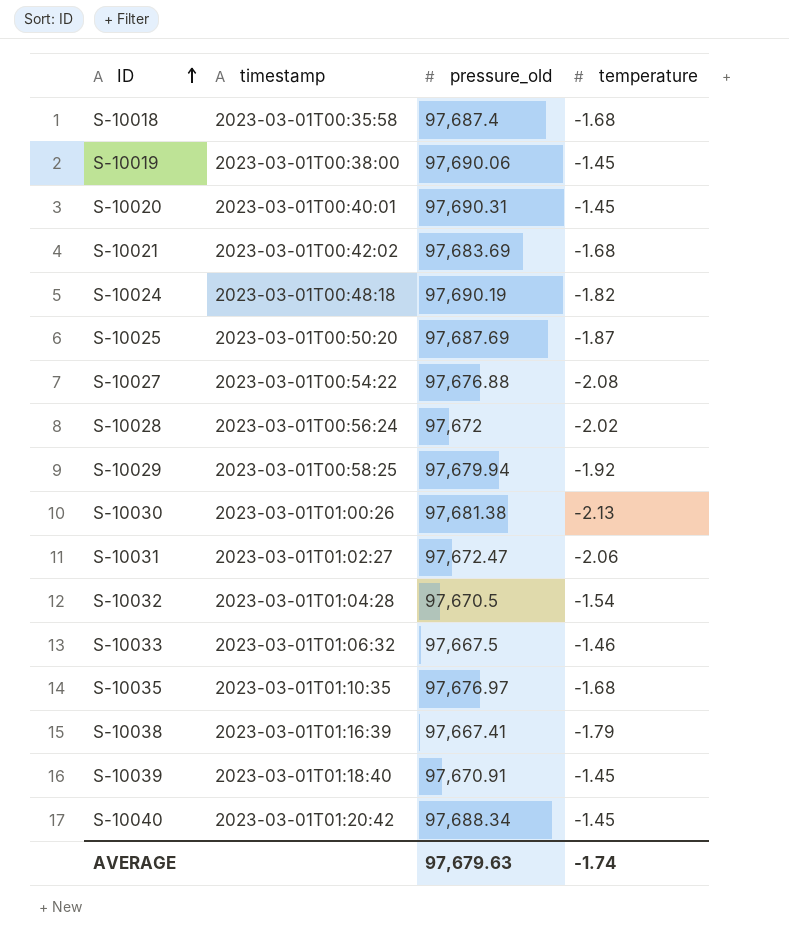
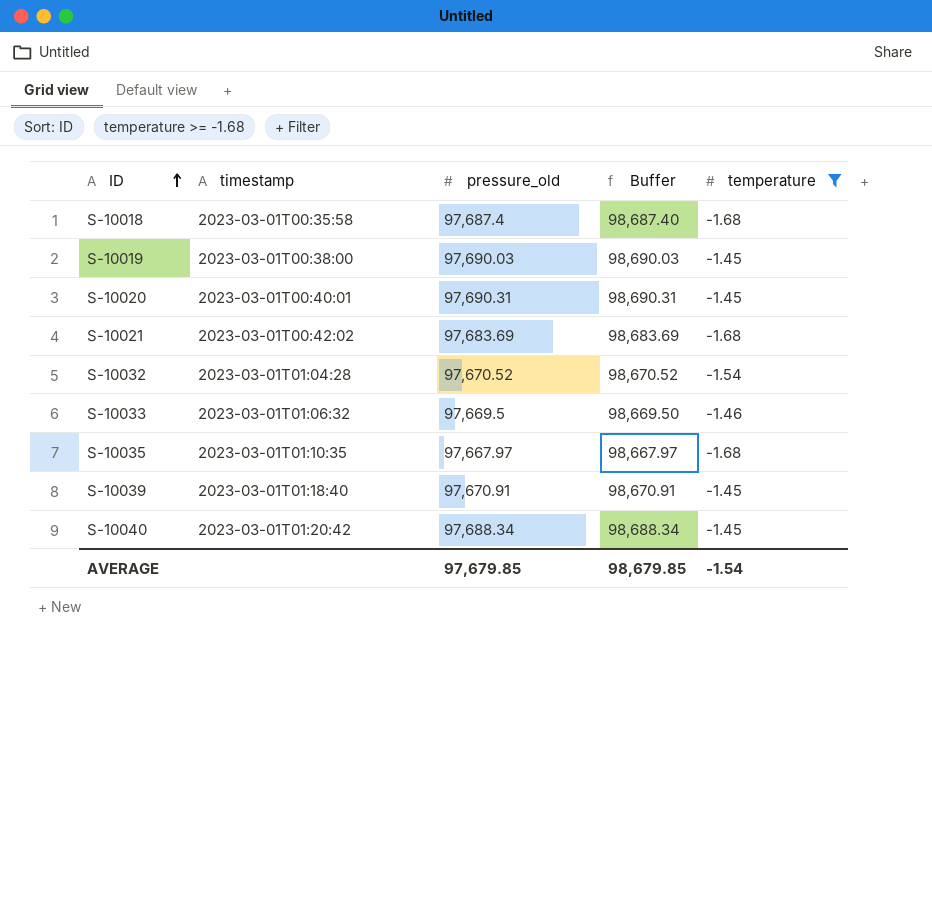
filter: none -> temperature >= -1.68
column Buffer | formula: none -> [pressure_old] + 1000
S-10019 | pressure_old: 97,690.06 -> 97,690.03
S-10032 | pressure_old: 97,670.5 -> 97,670.52
S-10033 | pressure_old: 97,667.5 -> 97,669.5
S-10035 | pressure_old: 97,676.97 -> 97,667.97
AVERAGE | pressure_old: 97,679.63 -> 97,679.85
AVERAGE | temperature: -1.74 -> -1.54

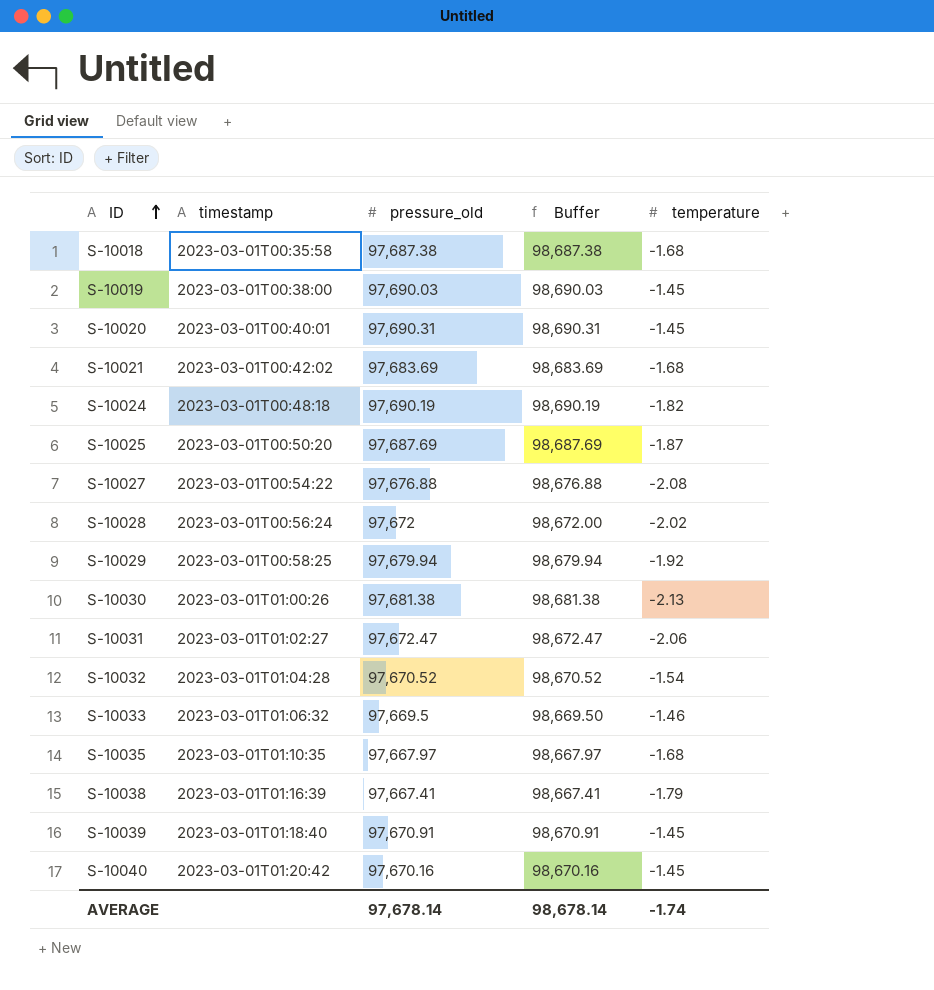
filter: temperature >= -1.68 -> none
S-10018 | pressure_old: 97,687.4 -> 97,687.38
S-10018 | Buffer: 98,687.40 -> 98,687.38
S-10040 | pressure_old: 97,688.34 -> 97,670.16
S-10040 | Buffer: 98,688.34 -> 98,670.16
AVERAGE | pressure_old: 97,679.85 -> 97,678.14
AVERAGE | Buffer: 98,679.85 -> 98,678.14
AVERAGE | temperature: -1.54 -> -1.74

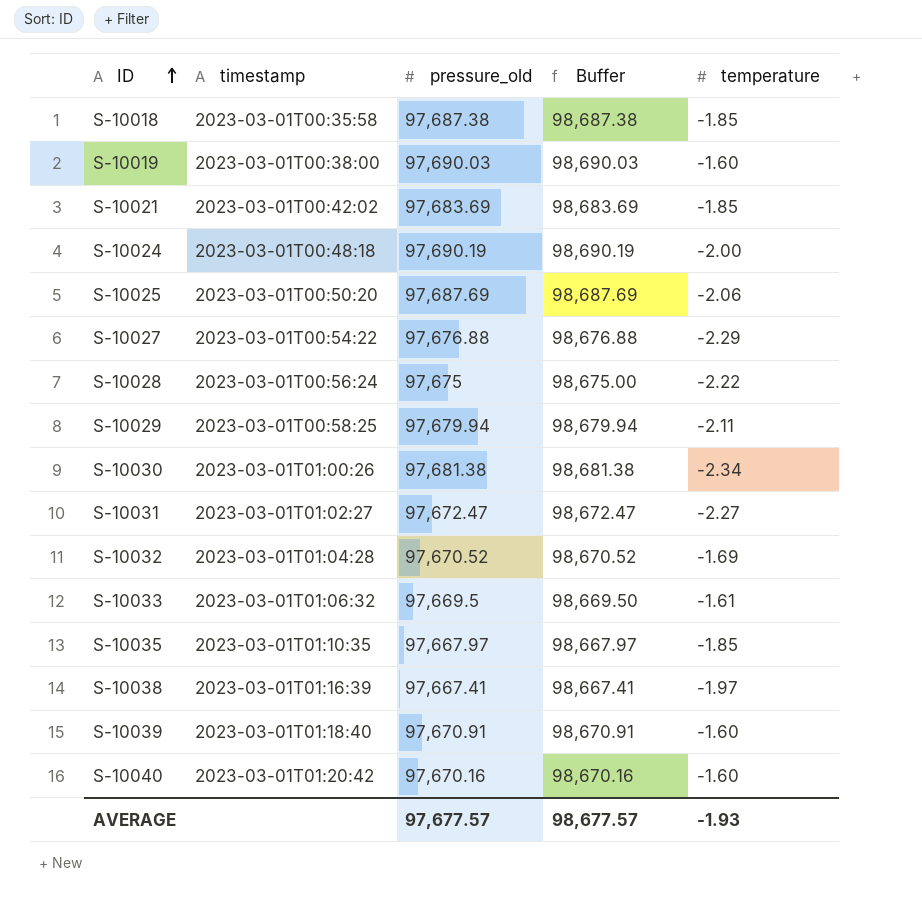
row S-10020: 2023-03-01T00:40:01 | 97,690.31 | 98,690.31 | -1.45 -> none
S-10018 | temperature: -1.68 -> -1.85
S-10019 | temperature: -1.45 -> -1.60
S-10021 | temperature: -1.68 -> -1.85
S-10024 | temperature: -1.82 -> -2.00
S-10025 | temperature: -1.87 -> -2.06
S-10027 | temperature: -2.08 -> -2.29
S-10028 | pressure_old: 97,672 -> 97,675
S-10028 | Buffer: 98,672.00 -> 98,675.00
S-10028 | temperature: -2.02 -> -2.22
S-10029 | temperature: -1.92 -> -2.11
S-10030 | temperature: -2.13 -> -2.34
S-10031 | temperature: -2.06 -> -2.27
S-10032 | temperature: -1.54 -> -1.69
S-10033 | temperature: -1.46 -> -1.61
S-10035 | temperature: -1.68 -> -1.85
S-10038 | temperature: -1.79 -> -1.97
S-10039 | temperature: -1.45 -> -1.60
S-10040 | temperature: -1.45 -> -1.60
AVERAGE | pressure_old: 97,678.14 -> 97,677.57
AVERAGE | Buffer: 98,678.14 -> 98,677.57
AVERAGE | temperature: -1.74 -> -1.93

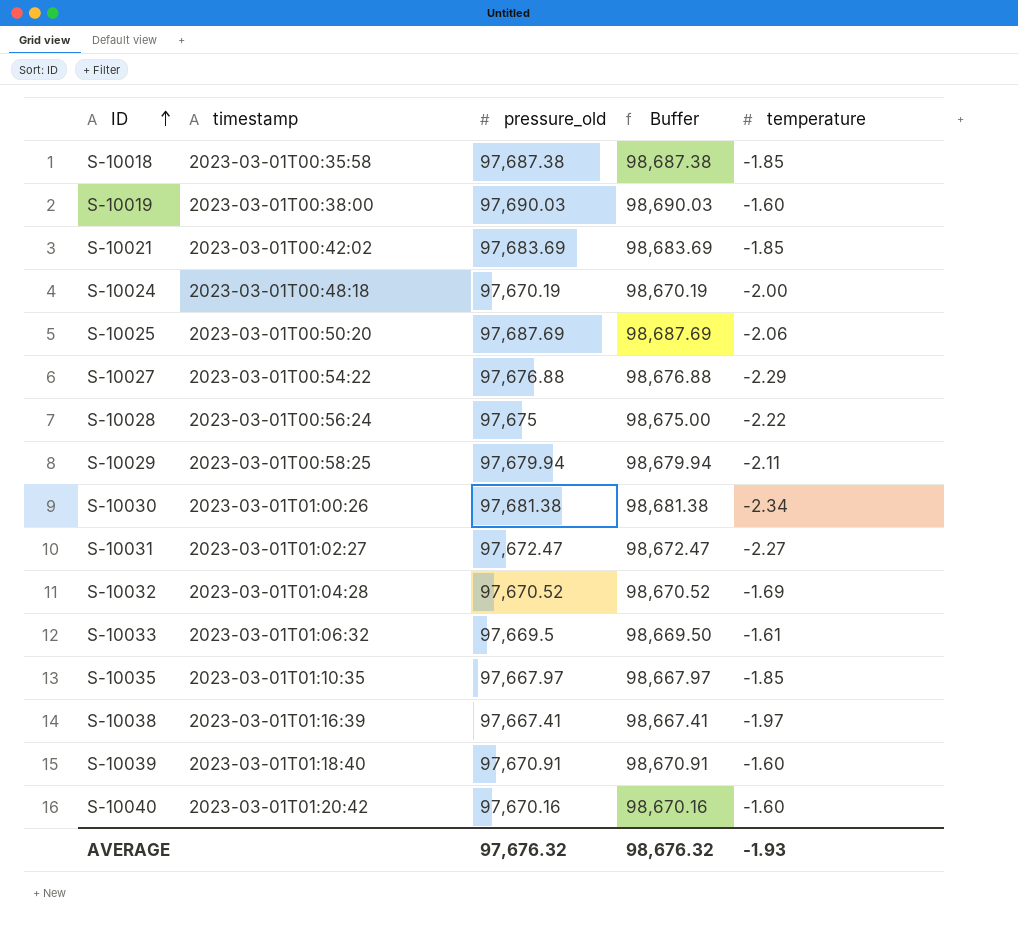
S-10024 | pressure_old: 97,690.19 -> 97,670.19
S-10024 | Buffer: 98,690.19 -> 98,670.19
AVERAGE | pressure_old: 97,677.57 -> 97,676.32
AVERAGE | Buffer: 98,677.57 -> 98,676.32

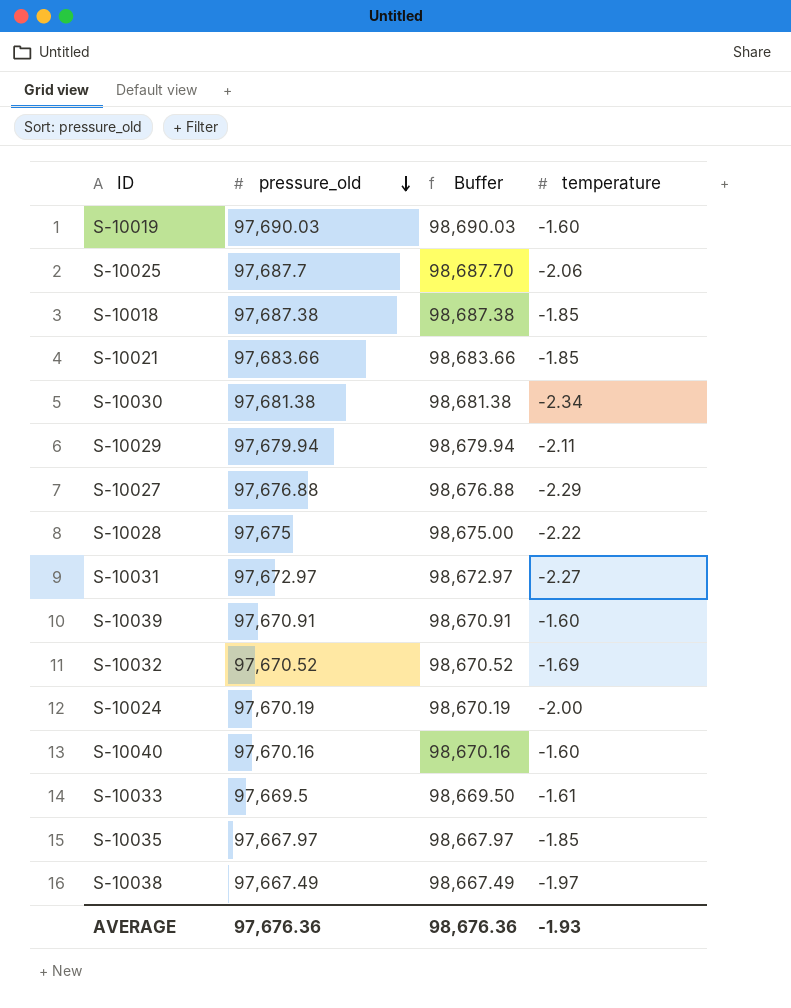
row order: ID ascending -> pressure_old descending
column timestamp | position: 2 -> none
S-10025 | pressure_old: 97,687.69 -> 97,687.7
S-10025 | Buffer: 98,687.69 -> 98,687.70
S-10021 | pressure_old: 97,683.69 -> 97,683.66
S-10021 | Buffer: 98,683.69 -> 98,683.66
S-10031 | pressure_old: 97,672.47 -> 97,672.97
S-10031 | Buffer: 98,672.47 -> 98,672.97
S-10038 | pressure_old: 97,667.41 -> 97,667.49
S-10038 | Buffer: 98,667.41 -> 98,667.49
AVERAGE | pressure_old: 97,676.32 -> 97,676.36
AVERAGE | Buffer: 98,676.32 -> 98,676.36

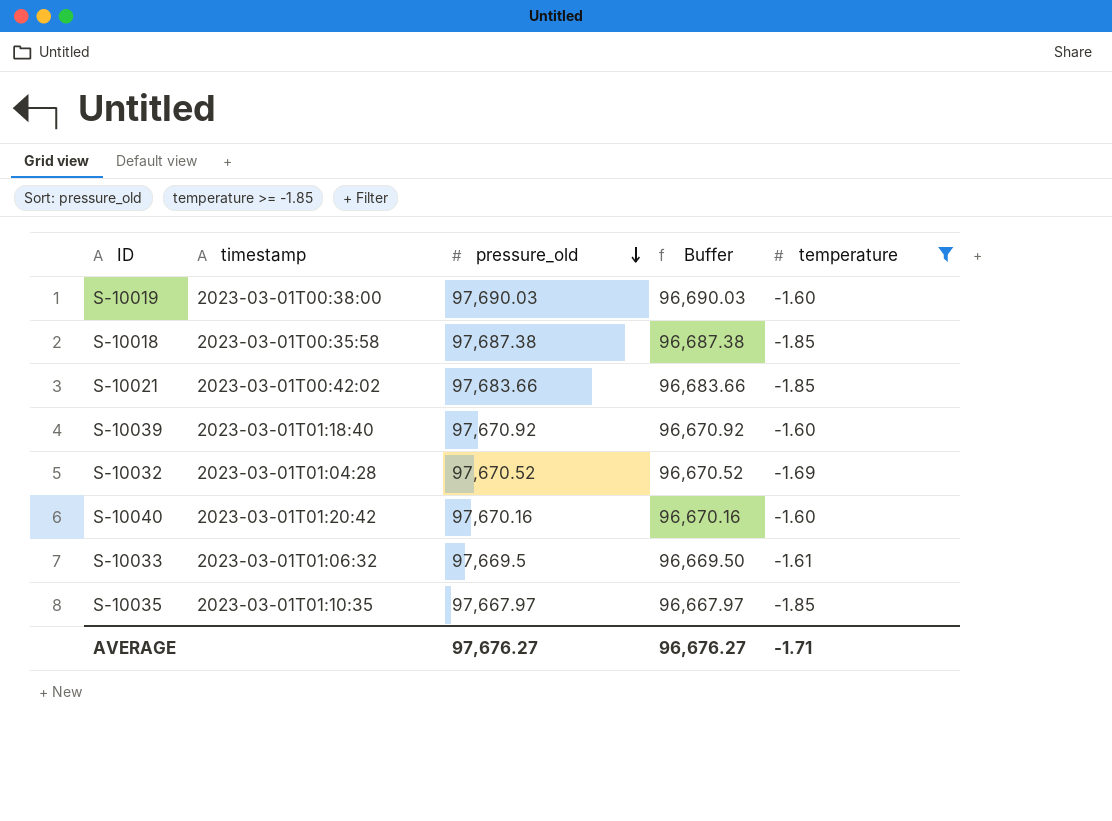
filter: none -> temperature >= -1.85
column timestamp | position: none -> 2
column Buffer | formula: [pressure_old] + 1000 -> [pressure_old] - 1000
S-10039 | pressure_old: 97,670.91 -> 97,670.92
AVERAGE | pressure_old: 97,676.36 -> 97,676.27
AVERAGE | Buffer: 98,676.36 -> 96,676.27
AVERAGE | temperature: -1.93 -> -1.71

